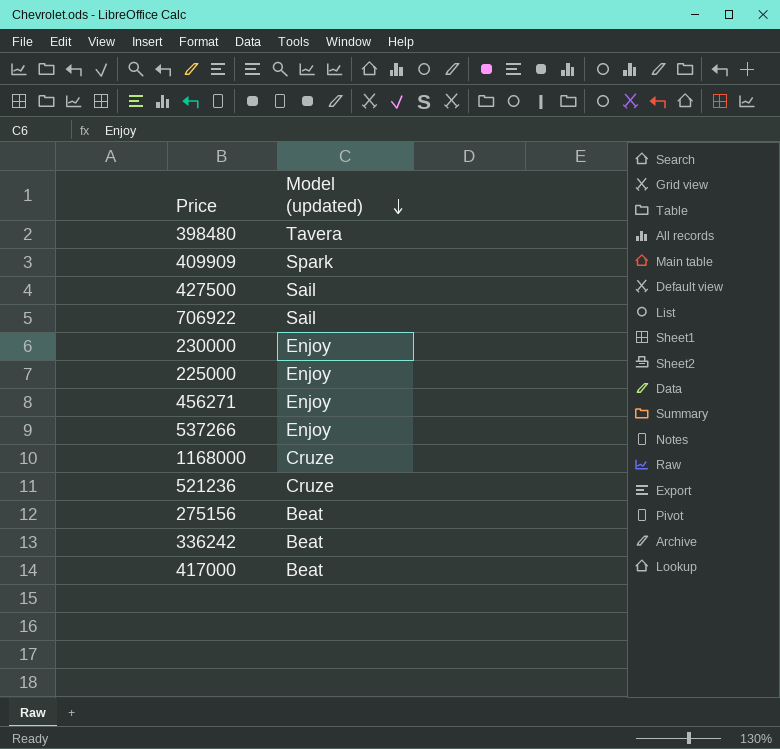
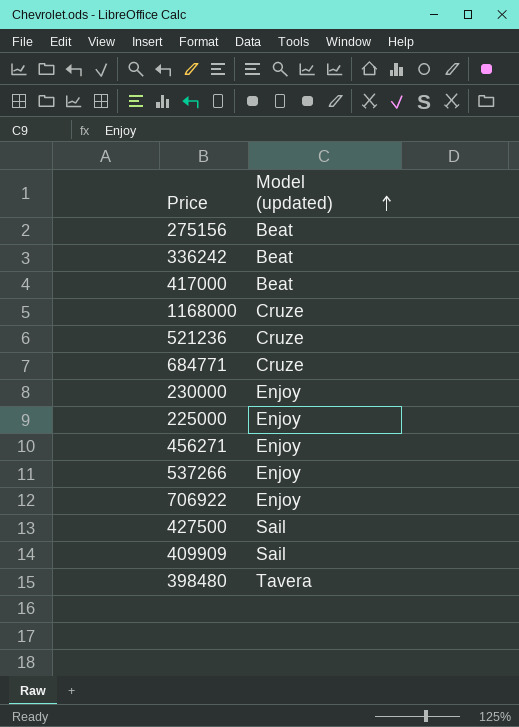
row order: Model (updated) descending -> Model (updated) ascending
row 684771: none -> Cruze
706922 | Model (updated): Sail -> Enjoy
409909 | Model (updated): Spark -> Sail

